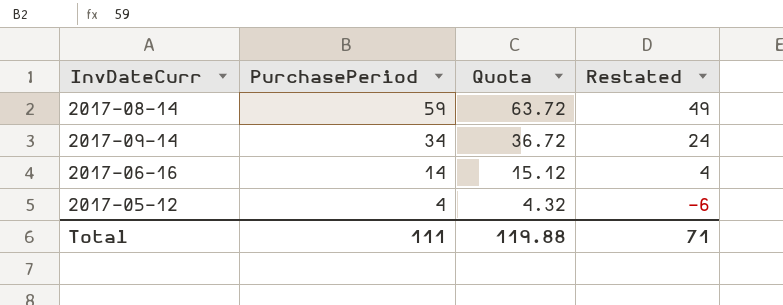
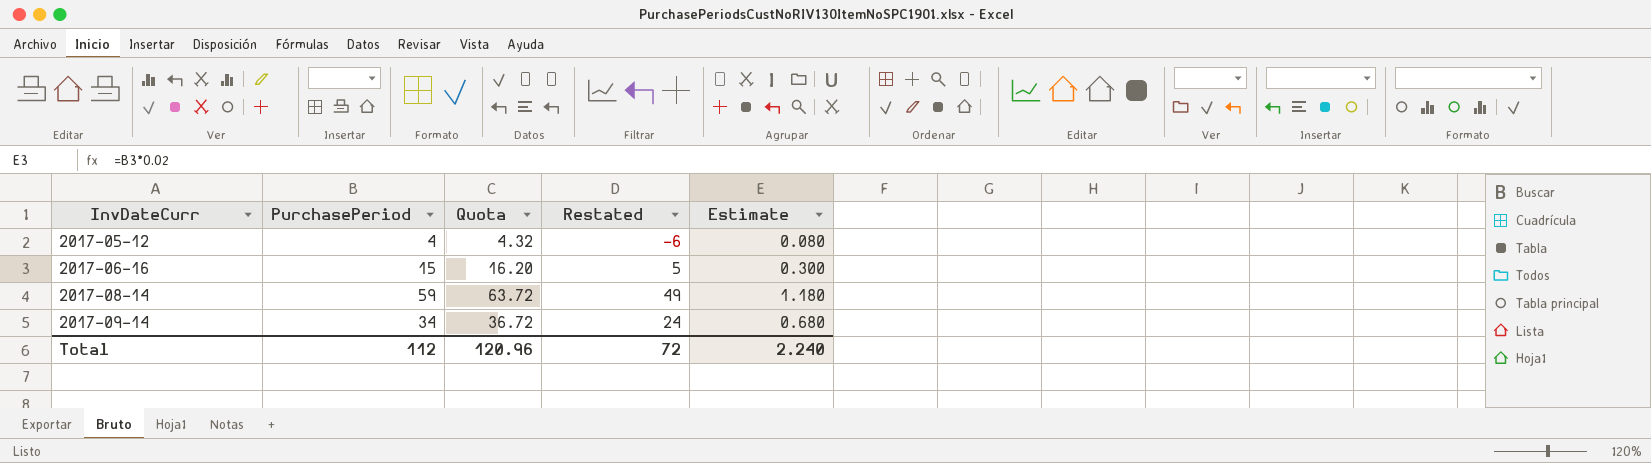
row order: PurchasePeriod descending -> InvDateCurr ascending
column Estimate | formula: none -> [PurchasePeriod] * 0.02
2017-06-16 | PurchasePeriod: 14 -> 15
2017-06-16 | Quota: 15.12 -> 16.20
2017-06-16 | Restated: 4 -> 5
Total | PurchasePeriod: 111 -> 112
Total | Quota: 119.88 -> 120.96
Total | Restated: 71 -> 72

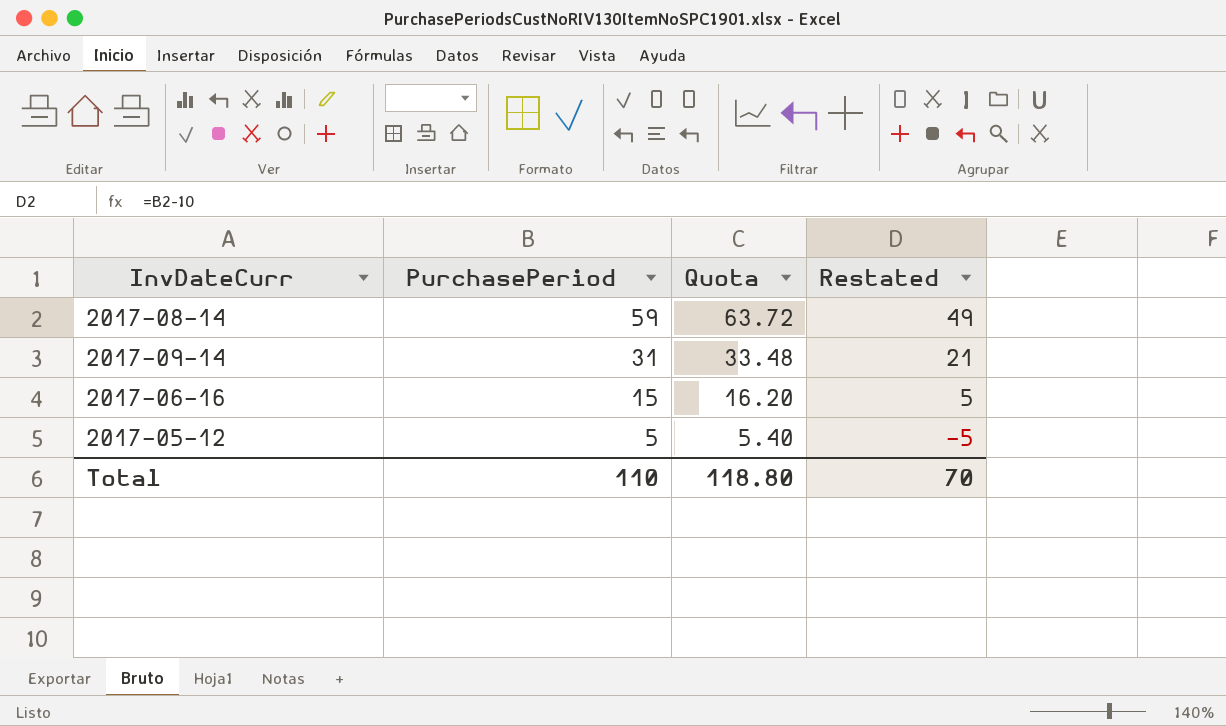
row order: InvDateCurr ascending -> PurchasePeriod descending
column Estimate | formula: [PurchasePeriod] * 0.02 -> none
2017-09-14 | PurchasePeriod: 34 -> 31
2017-09-14 | Quota: 36.72 -> 33.48
2017-09-14 | Restated: 24 -> 21
2017-05-12 | PurchasePeriod: 4 -> 5
2017-05-12 | Quota: 4.32 -> 5.40
2017-05-12 | Restated: -6 -> -5
Total | PurchasePeriod: 112 -> 110
Total | Quota: 120.96 -> 118.80
Total | Restated: 72 -> 70

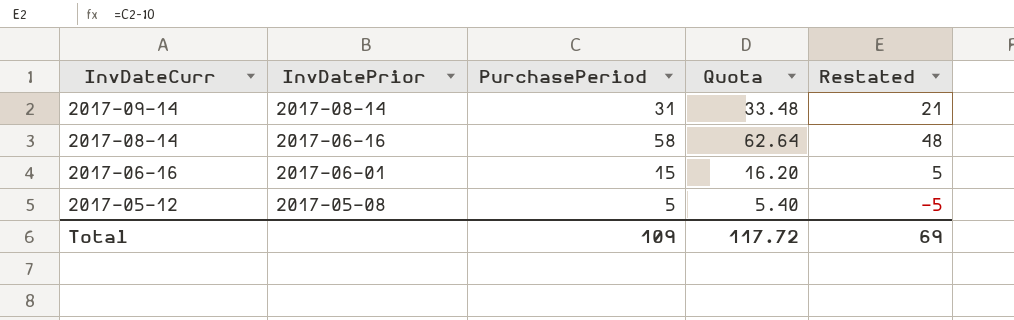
row order: PurchasePeriod descending -> InvDateCurr descending
column InvDatePrior | position: none -> 2
2017-08-14 | PurchasePeriod: 59 -> 58
2017-08-14 | Quota: 63.72 -> 62.64
2017-08-14 | Restated: 49 -> 48
Total | PurchasePeriod: 110 -> 109
Total | Quota: 118.80 -> 117.72
Total | Restated: 70 -> 69

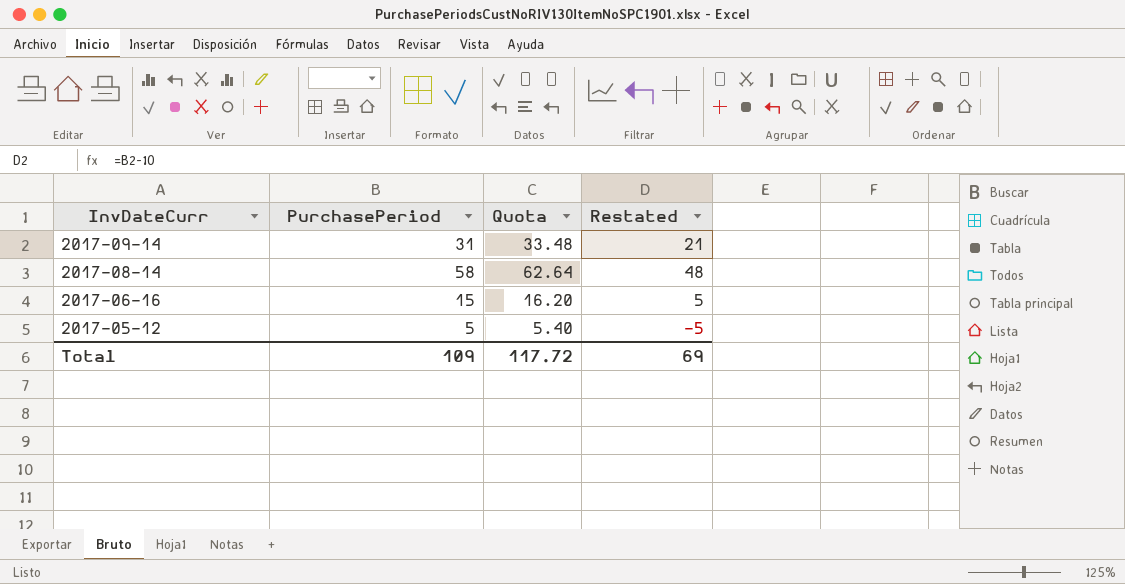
column InvDatePrior | position: 2 -> none

